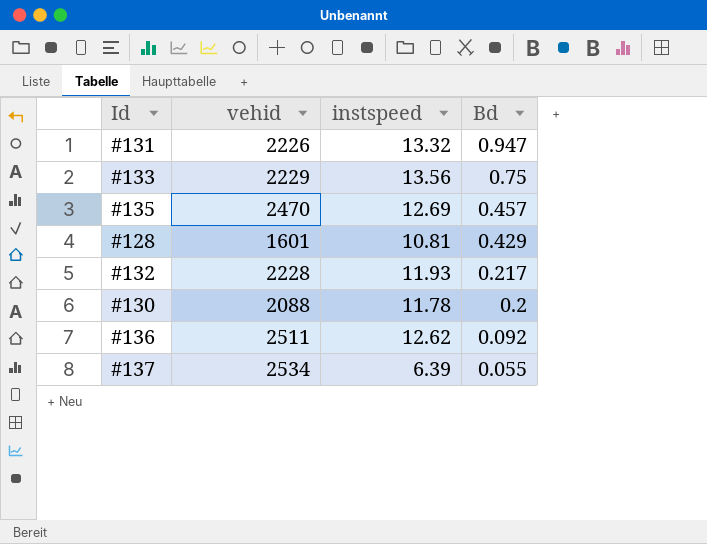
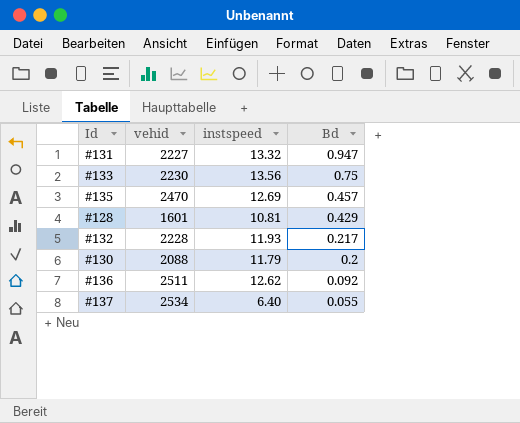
#131 | vehid: 2226 -> 2227
#133 | vehid: 2229 -> 2230
#130 | instspeed: 11.78 -> 11.79
#137 | instspeed: 6.39 -> 6.40

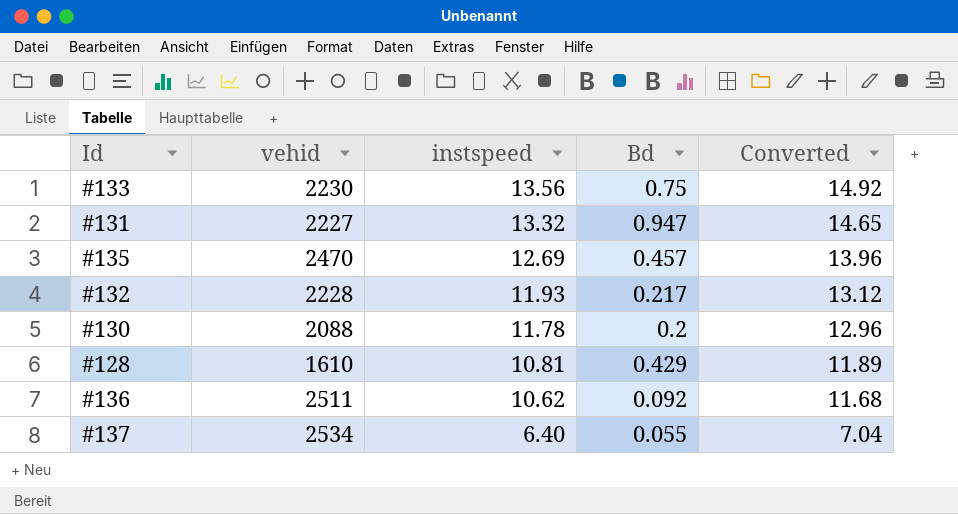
row order: Bd descending -> instspeed descending
column Converted | formula: none -> [instspeed] * 1.1
#130 | instspeed: 11.79 -> 11.78
#128 | vehid: 1601 -> 1610
#136 | instspeed: 12.62 -> 10.62

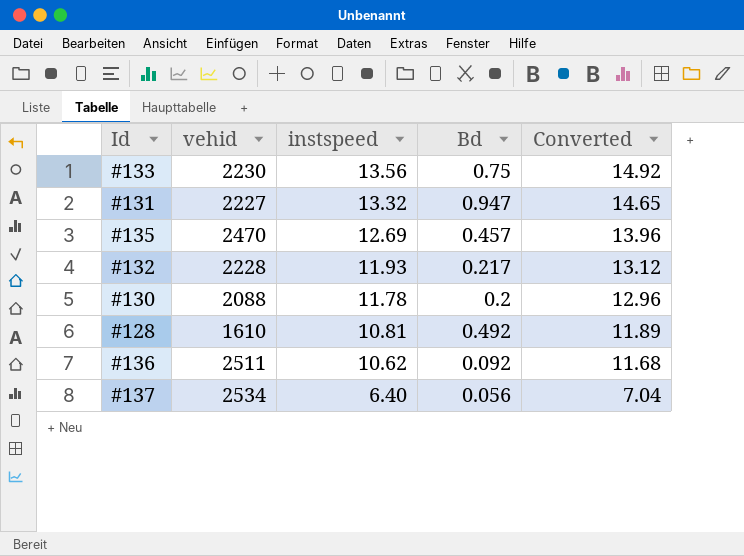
#128 | Bd: 0.429 -> 0.492
#137 | Bd: 0.055 -> 0.056

